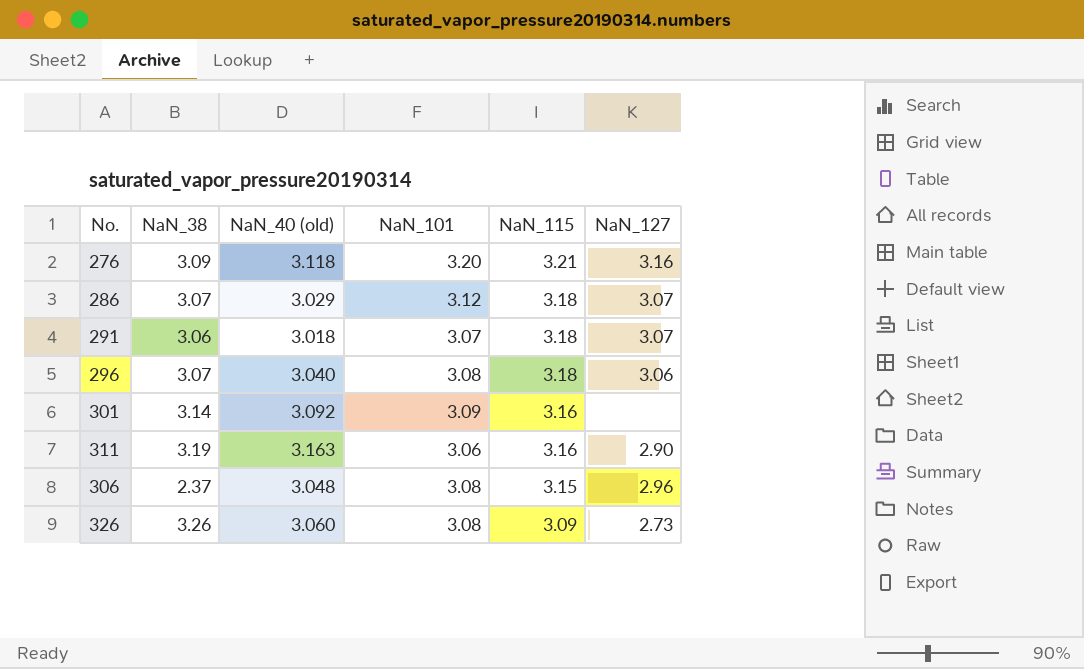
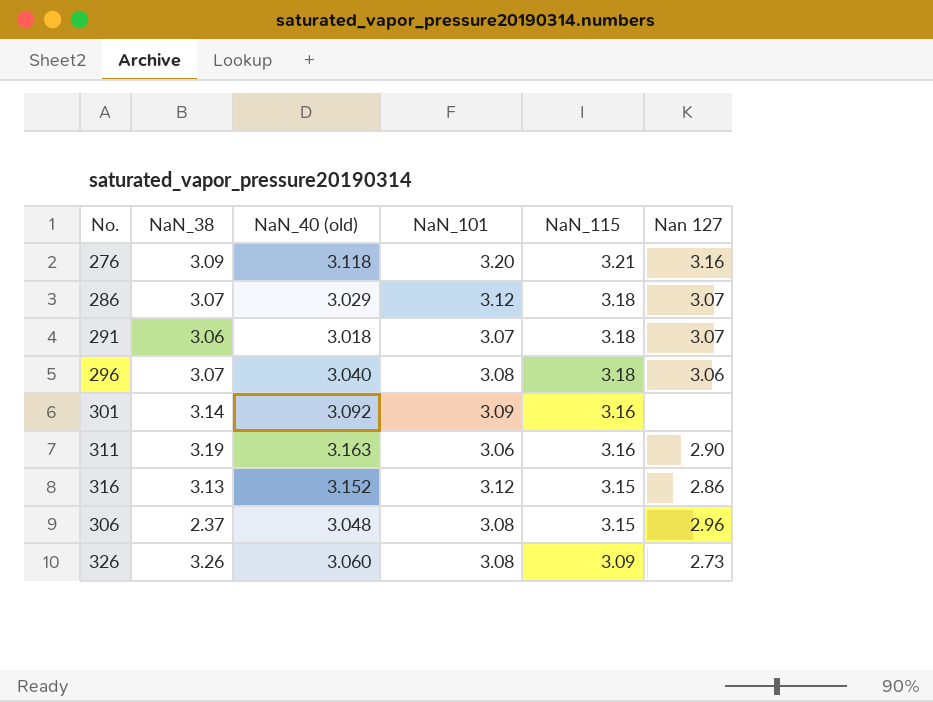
column name: NaN_127 -> Nan 127
row 316: none -> 3.13 | 3.152 | 3.12 | 3.15 | 2.86

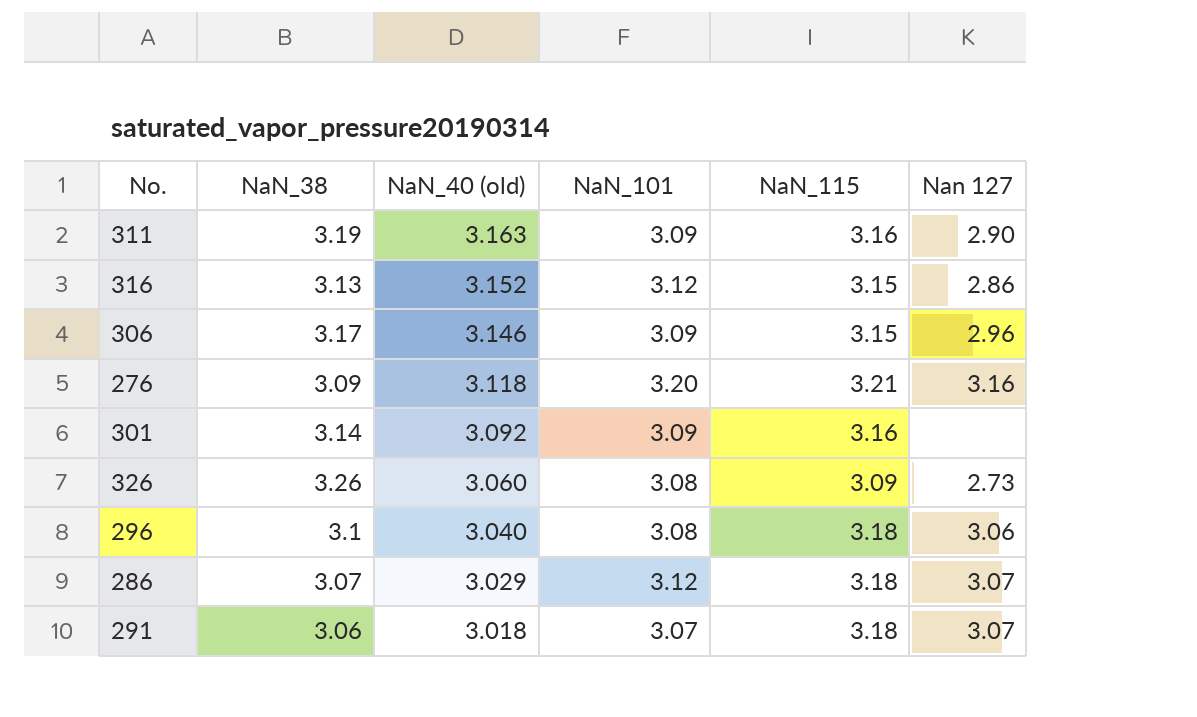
row order: NaN_115 descending -> NaN_40 (old) descending
311 | NaN_101: 3.06 -> 3.09
306 | NaN_38: 2.37 -> 3.17
306 | NaN_40 (old): 3.048 -> 3.146
306 | NaN_101: 3.08 -> 3.09
296 | NaN_38: 3.07 -> 3.1

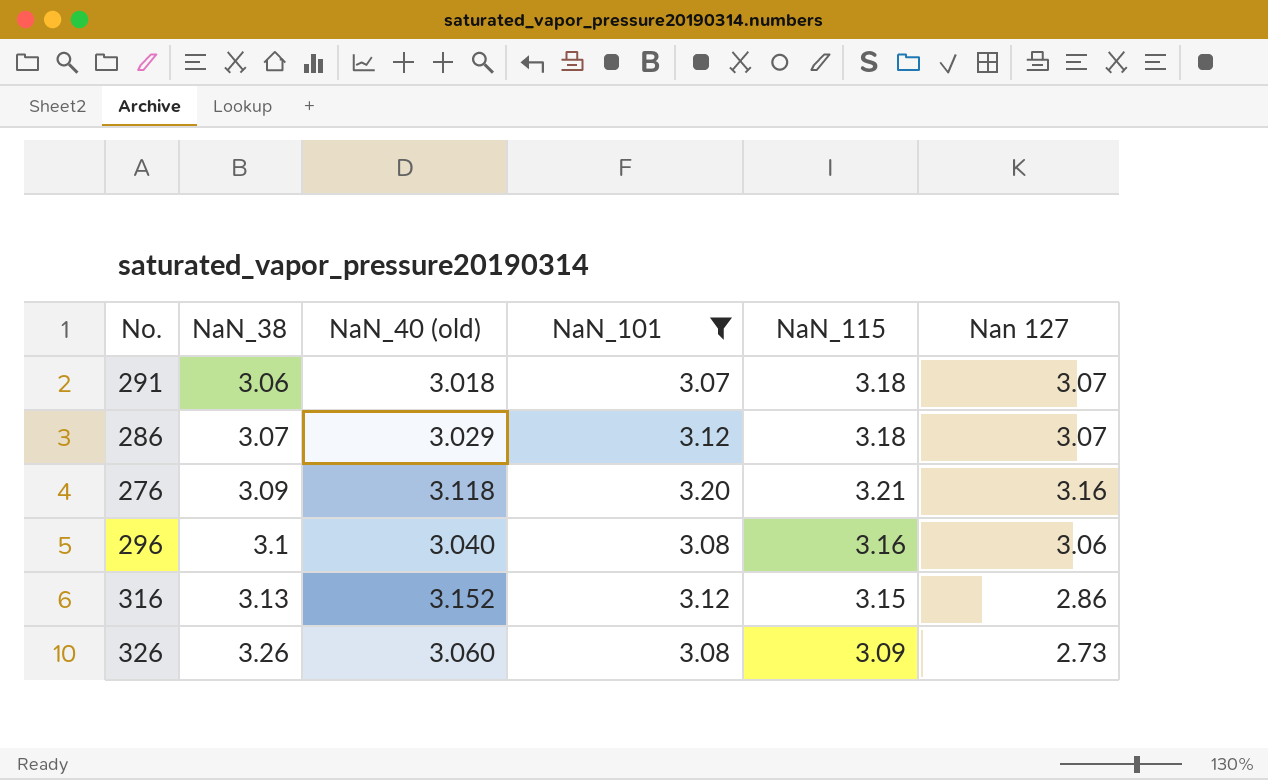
filter: none -> NaN_101 != 3.09
row order: NaN_40 (old) descending -> NaN_38 ascending
296 | NaN_115: 3.18 -> 3.16

